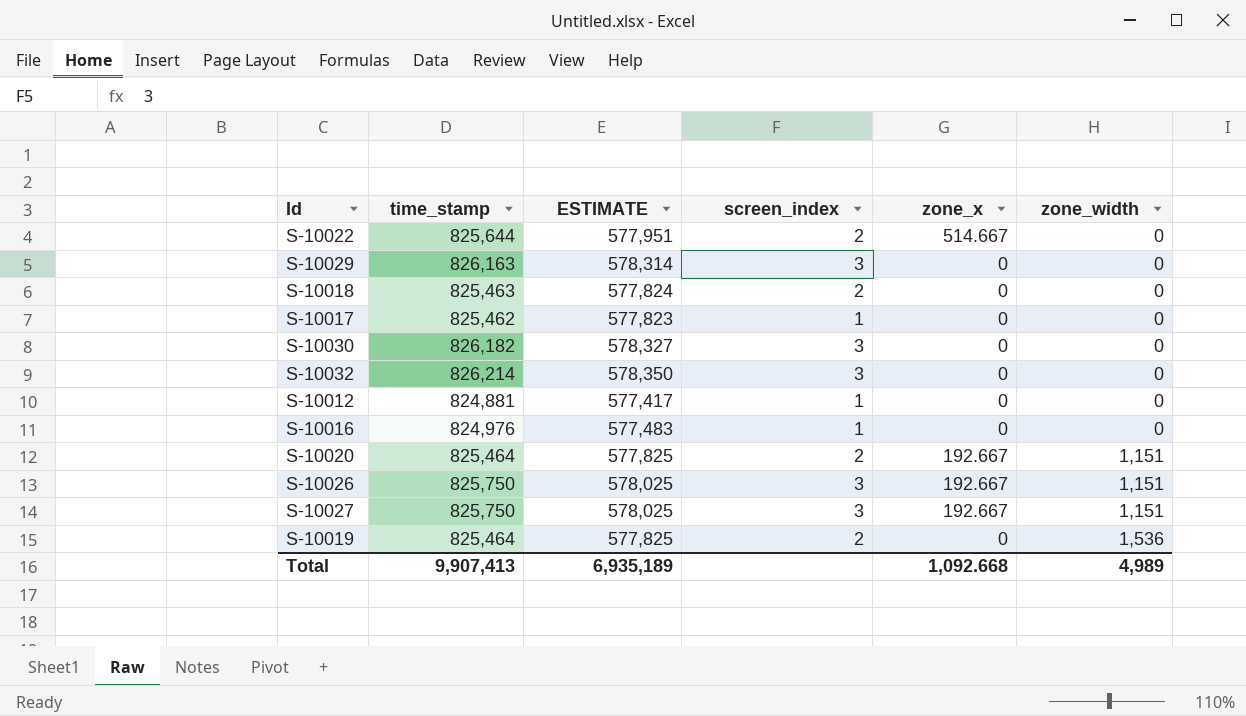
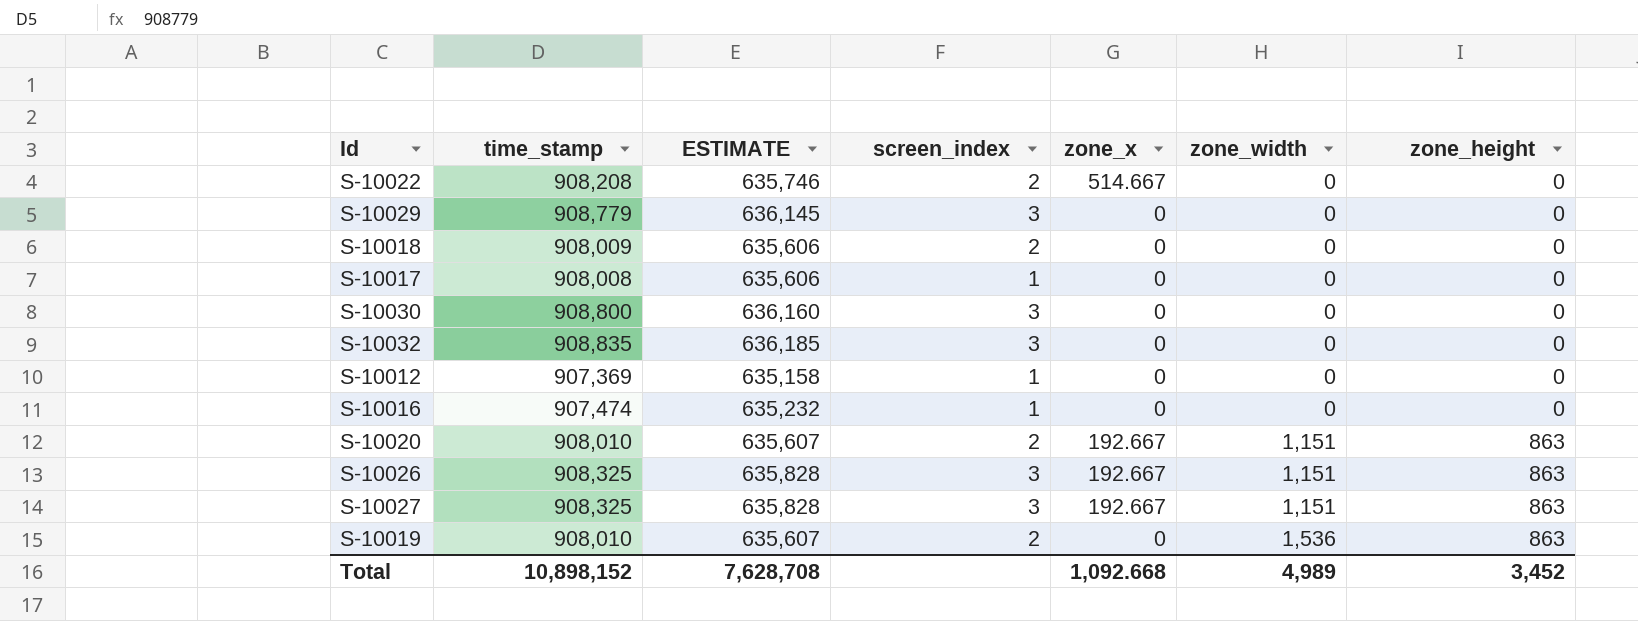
column zone_height | position: none -> 7
S-10022 | time_stamp: 825,644 -> 908,208
S-10022 | ESTIMATE: 577,951 -> 635,746
S-10029 | time_stamp: 826,163 -> 908,779
S-10029 | ESTIMATE: 578,314 -> 636,145
S-10018 | time_stamp: 825,463 -> 908,009
S-10018 | ESTIMATE: 577,824 -> 635,606
S-10017 | time_stamp: 825,462 -> 908,008
S-10017 | ESTIMATE: 577,823 -> 635,606
S-10030 | time_stamp: 826,182 -> 908,800
S-10030 | ESTIMATE: 578,327 -> 636,160
S-10032 | time_stamp: 826,214 -> 908,835
S-10032 | ESTIMATE: 578,350 -> 636,185
S-10012 | time_stamp: 824,881 -> 907,369
S-10012 | ESTIMATE: 577,417 -> 635,158
S-10016 | time_stamp: 824,976 -> 907,474
S-10016 | ESTIMATE: 577,483 -> 635,232
S-10020 | time_stamp: 825,464 -> 908,010
S-10020 | ESTIMATE: 577,825 -> 635,607
S-10026 | time_stamp: 825,750 -> 908,325
S-10026 | ESTIMATE: 578,025 -> 635,828
S-10027 | time_stamp: 825,750 -> 908,325
S-10027 | ESTIMATE: 578,025 -> 635,828
S-10019 | time_stamp: 825,464 -> 908,010
S-10019 | ESTIMATE: 577,825 -> 635,607
Total | time_stamp: 9,907,413 -> 10,898,152
Total | ESTIMATE: 6,935,189 -> 7,628,708

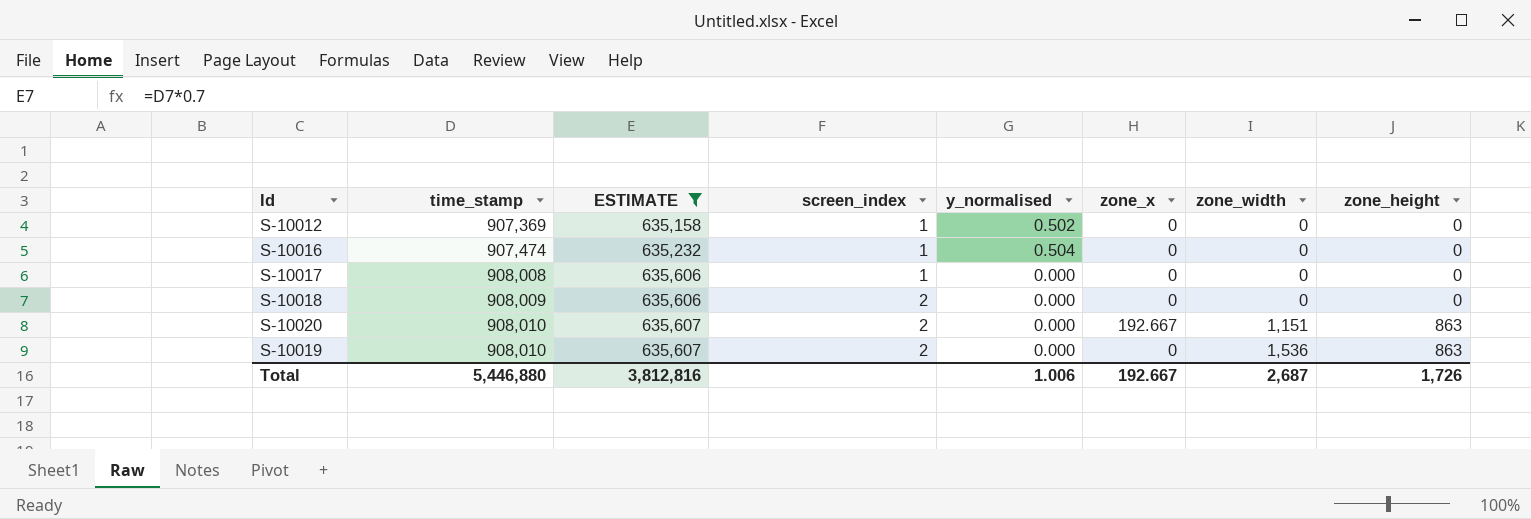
filter: none -> ESTIMATE <= 635,607
row order: zone_width ascending -> time_stamp ascending
column y_normalised | position: none -> 5
Total | time_stamp: 10,898,152 -> 5,446,880
Total | ESTIMATE: 7,628,708 -> 3,812,816
Total | zone_x: 1,092.668 -> 192.667
Total | zone_width: 4,989 -> 2,687
Total | zone_height: 3,452 -> 1,726

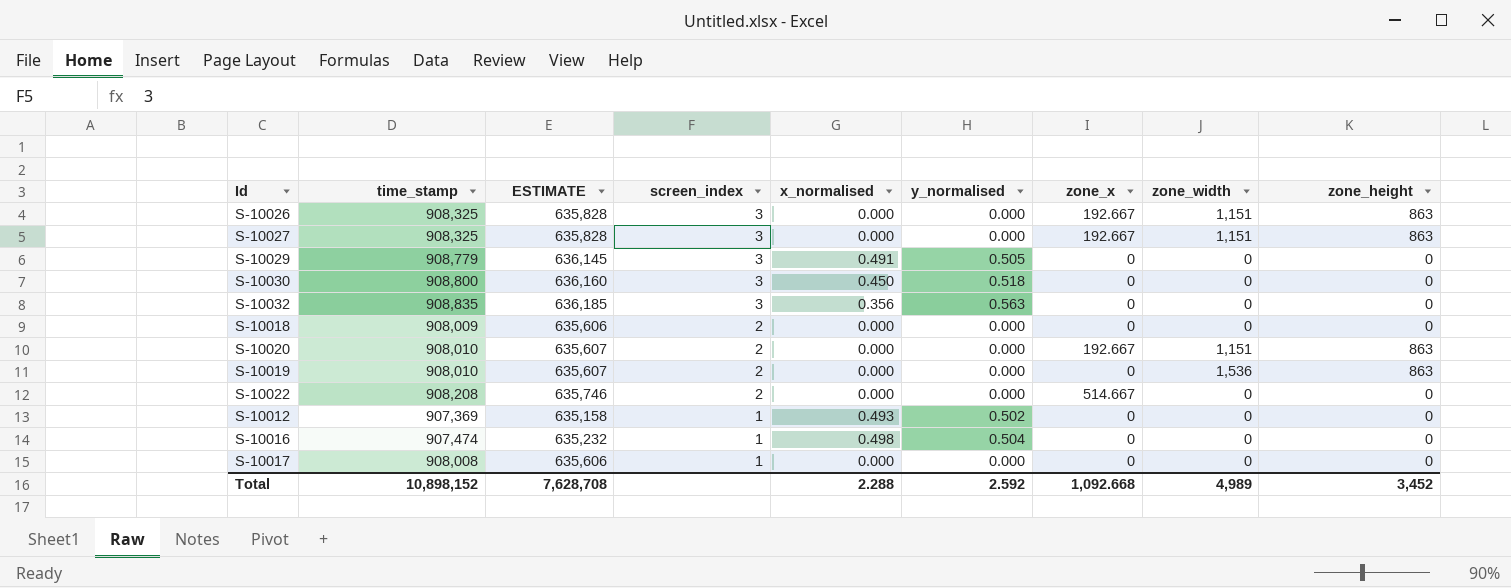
filter: ESTIMATE <= 635,607 -> none
row order: time_stamp ascending -> screen_index descending
column x_normalised | position: none -> 5
Total | time_stamp: 5,446,880 -> 10,898,152
Total | ESTIMATE: 3,812,816 -> 7,628,708
Total | y_normalised: 1.006 -> 2.592
Total | zone_x: 192.667 -> 1,092.668
Total | zone_width: 2,687 -> 4,989
Total | zone_height: 1,726 -> 3,452

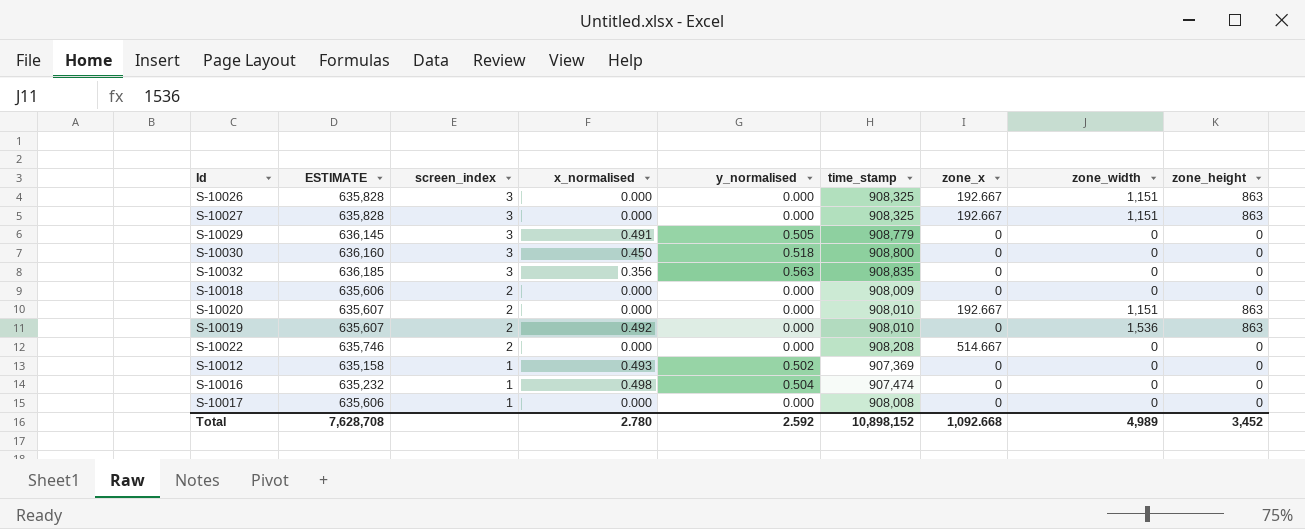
column time_stamp | position: 2 -> 6
S-10019 | x_normalised: 0.000 -> 0.492
Total | x_normalised: 2.288 -> 2.780

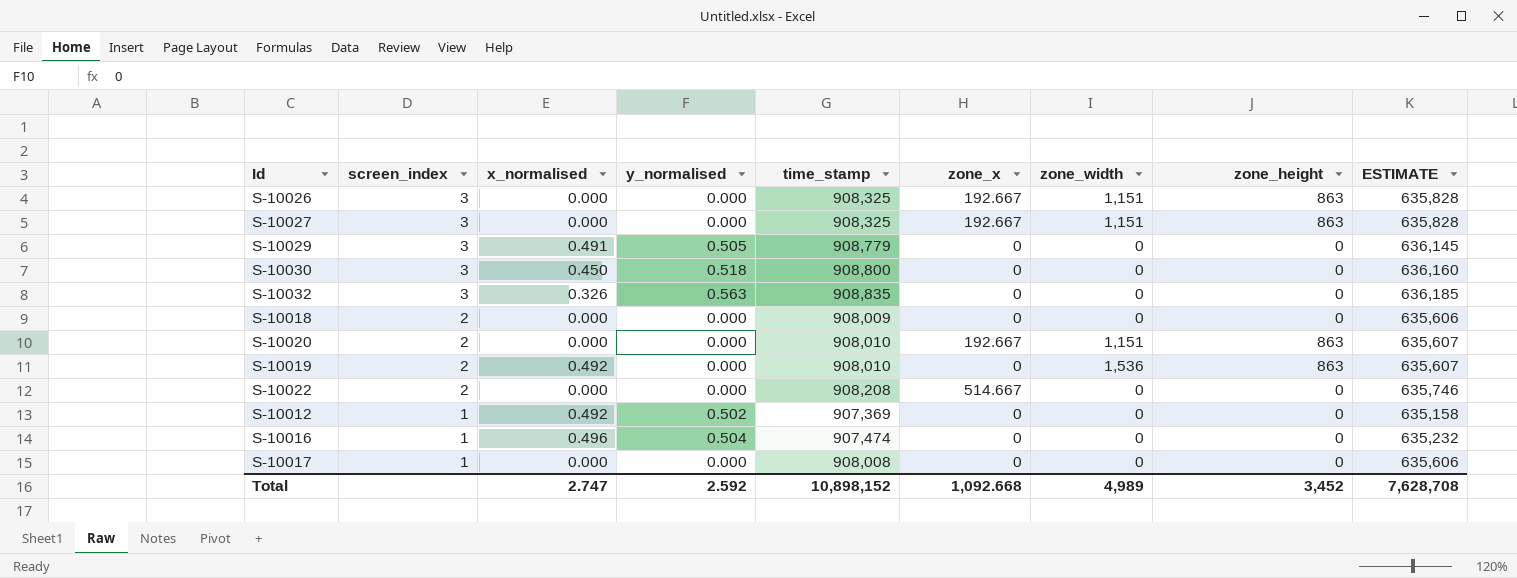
column ESTIMATE | position: 2 -> 9
S-10032 | x_normalised: 0.356 -> 0.326
S-10012 | x_normalised: 0.493 -> 0.492
S-10016 | x_normalised: 0.498 -> 0.496
Total | x_normalised: 2.780 -> 2.747

